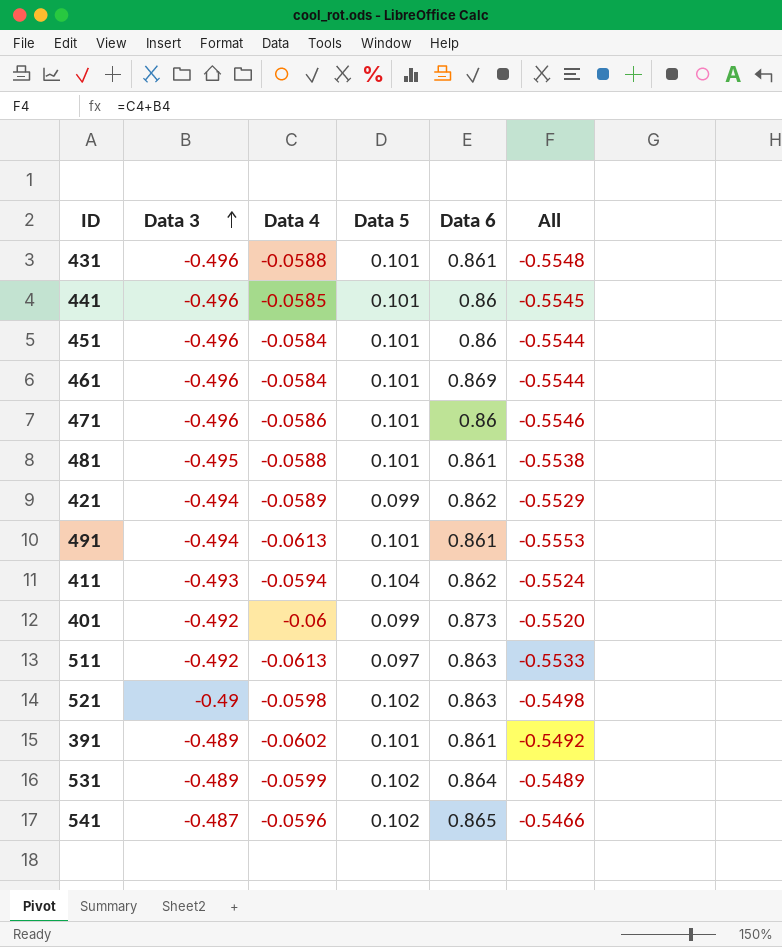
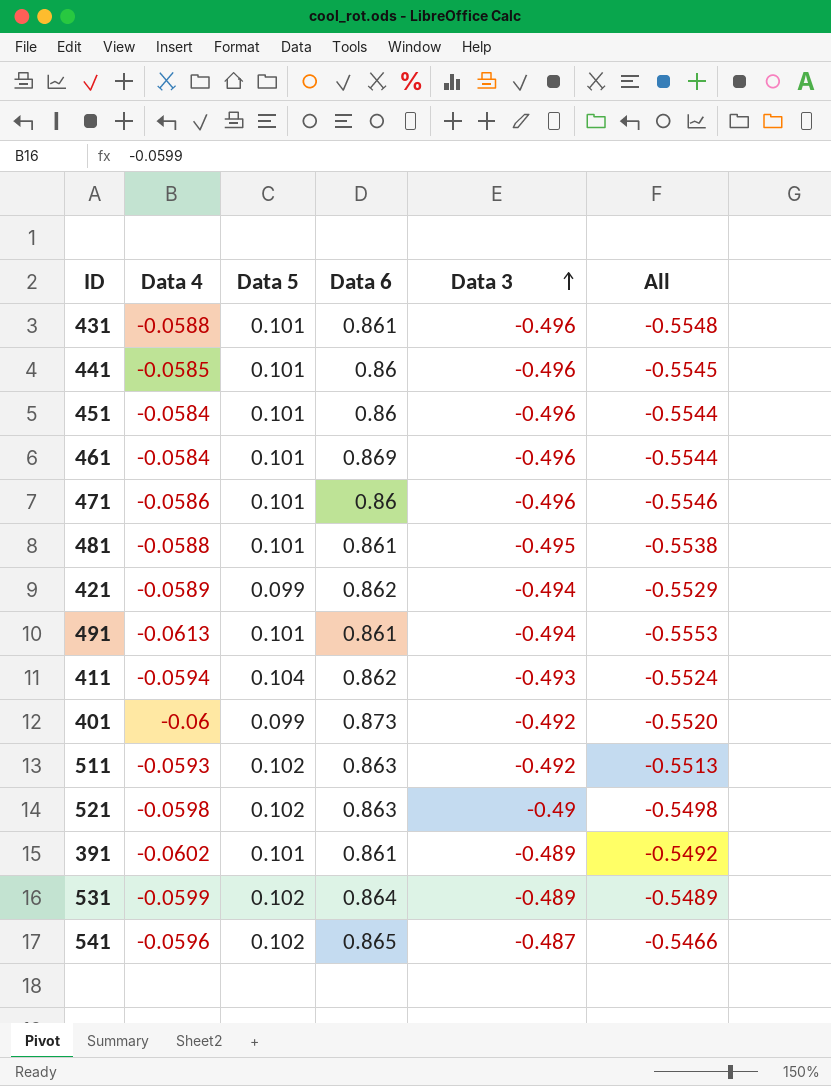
column Data 3 | position: 2 -> 5
511 | Data 4: -0.0613 -> -0.0593
511 | Data 5: 0.097 -> 0.102
511 | All: -0.5533 -> -0.5513

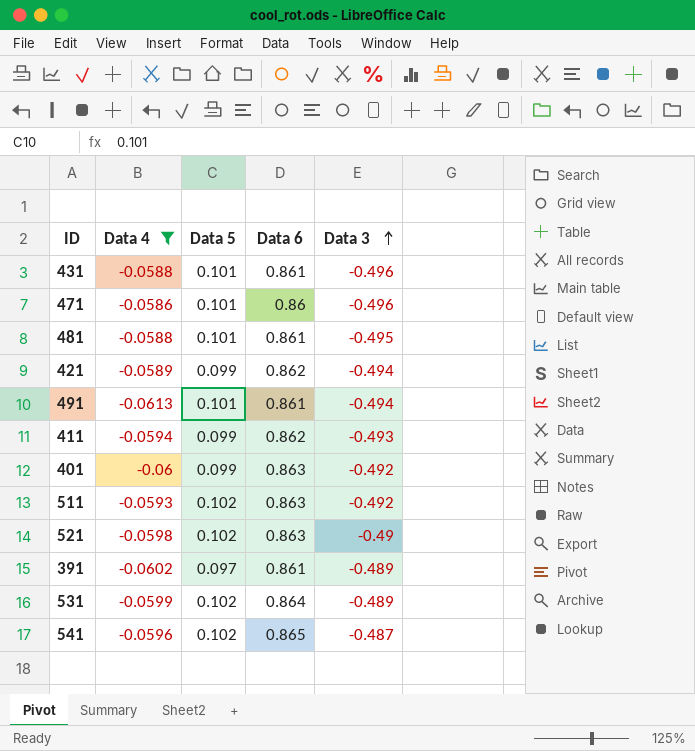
filter: none -> Data 4 <= -0.0586
column All | formula: [Data 4] + [Data 3] -> none
411 | Data 5: 0.104 -> 0.099
401 | Data 6: 0.873 -> 0.863
391 | Data 5: 0.101 -> 0.097

